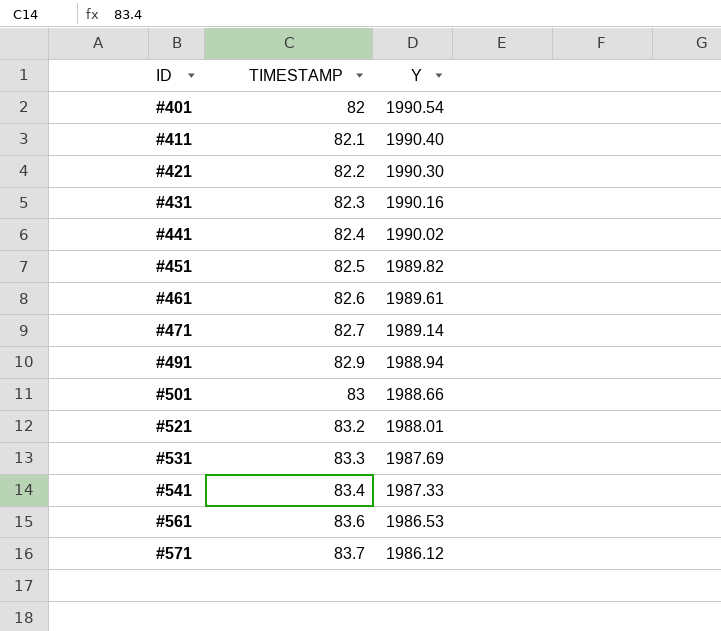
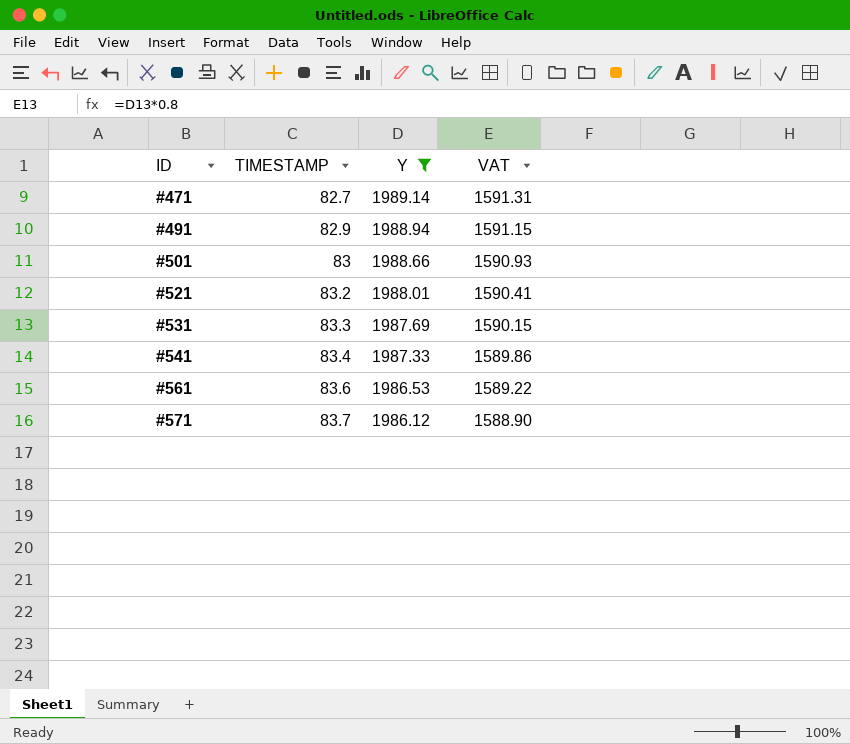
filter: none -> Y <= 1989.14
column VAT | formula: none -> [Y] * 0.8

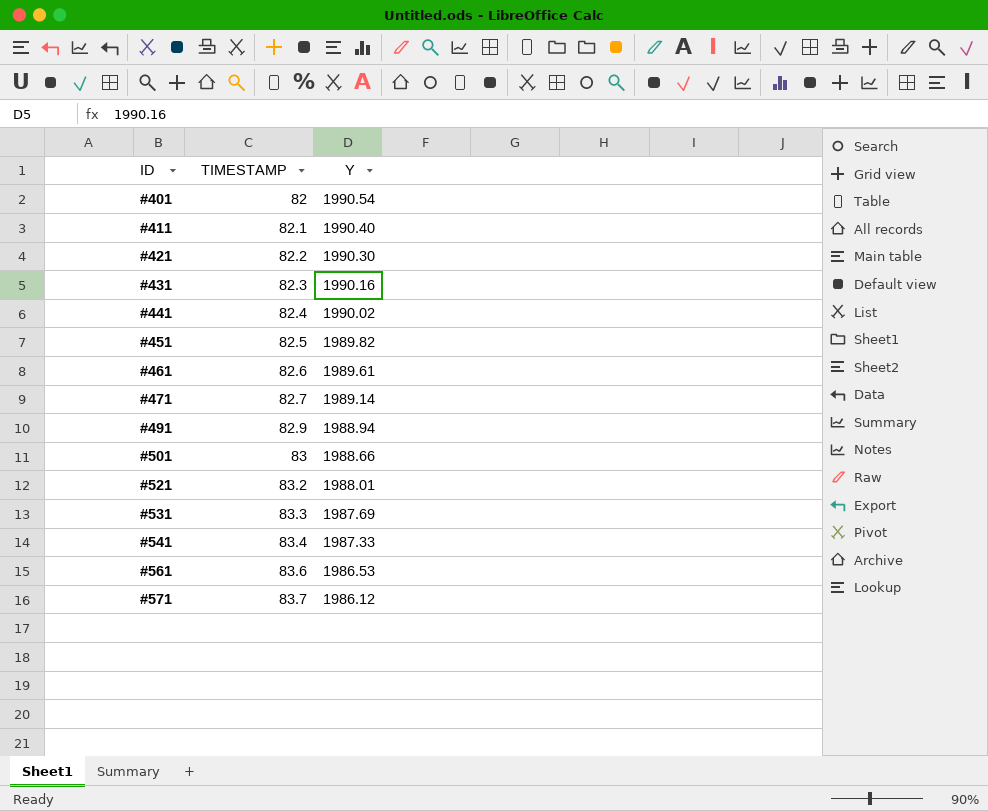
filter: Y <= 1989.14 -> none
column VAT | formula: [Y] * 0.8 -> none

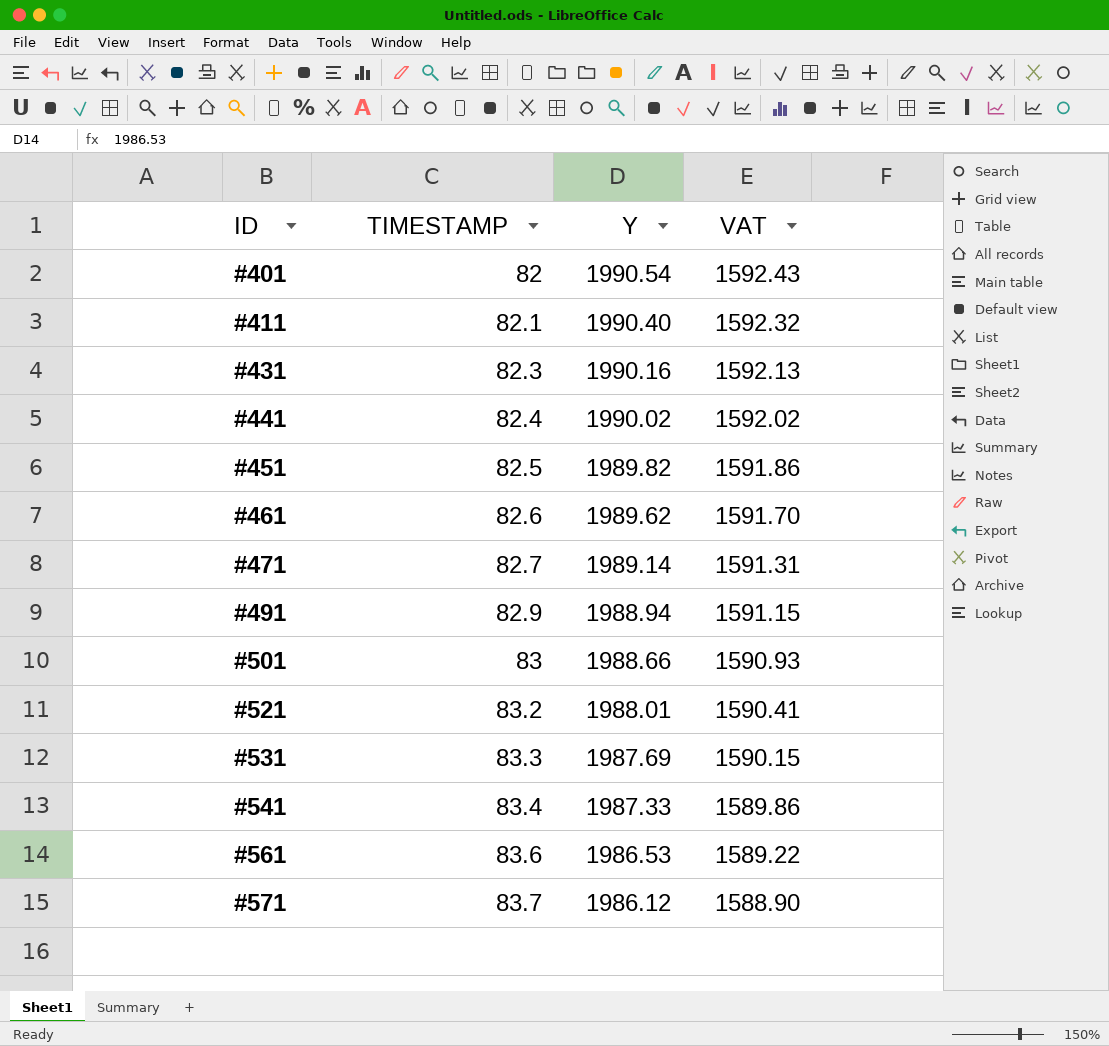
column VAT | formula: none -> [Y] * 0.8
row #421: 82.2 | 1990.30 -> none
#461 | Y: 1989.61 -> 1989.62

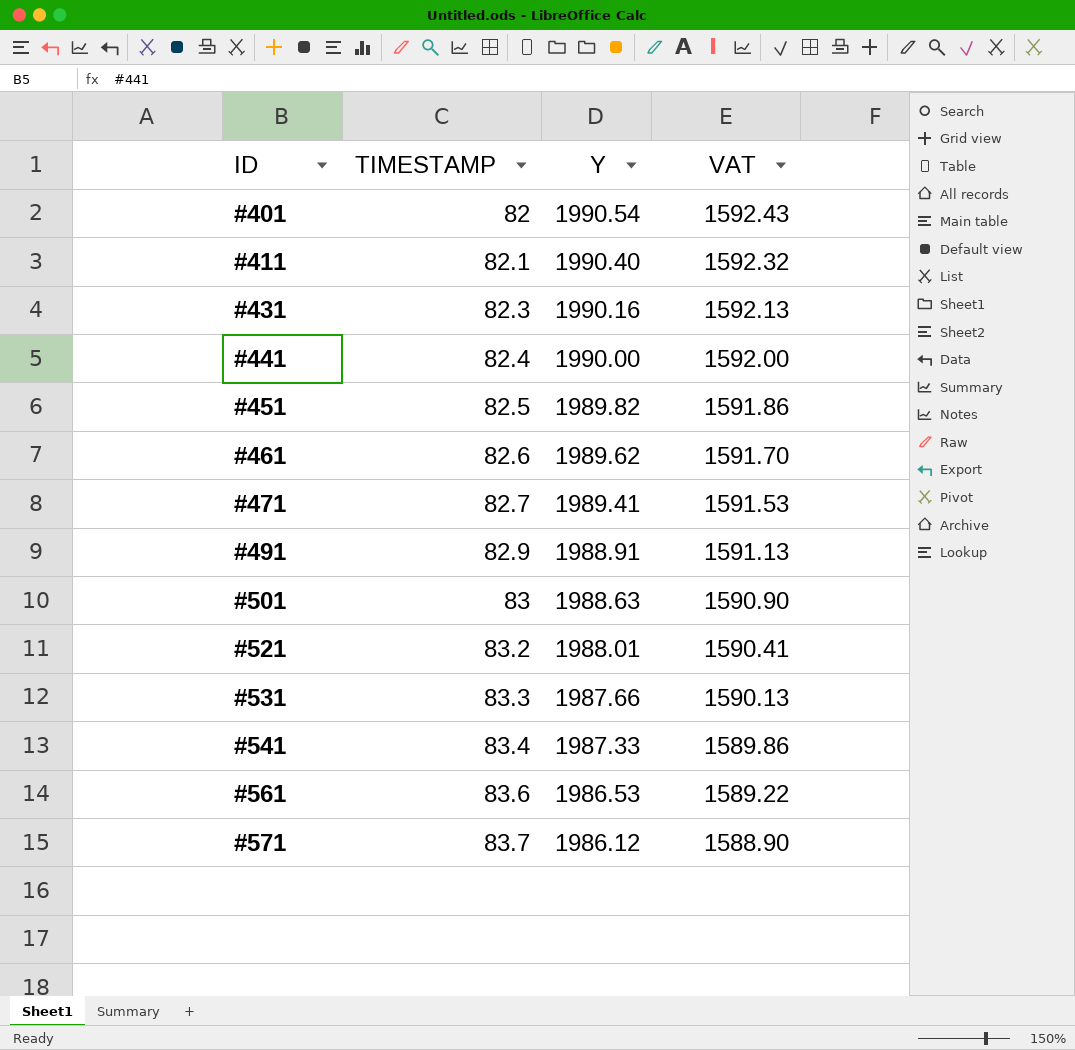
#441 | Y: 1990.02 -> 1990.00
#441 | VAT: 1592.02 -> 1592.00
#471 | Y: 1989.14 -> 1989.41
#471 | VAT: 1591.31 -> 1591.53
#491 | Y: 1988.94 -> 1988.91
#491 | VAT: 1591.15 -> 1591.13
#501 | Y: 1988.66 -> 1988.63
#501 | VAT: 1590.93 -> 1590.90
#531 | Y: 1987.69 -> 1987.66
#531 | VAT: 1590.15 -> 1590.13

